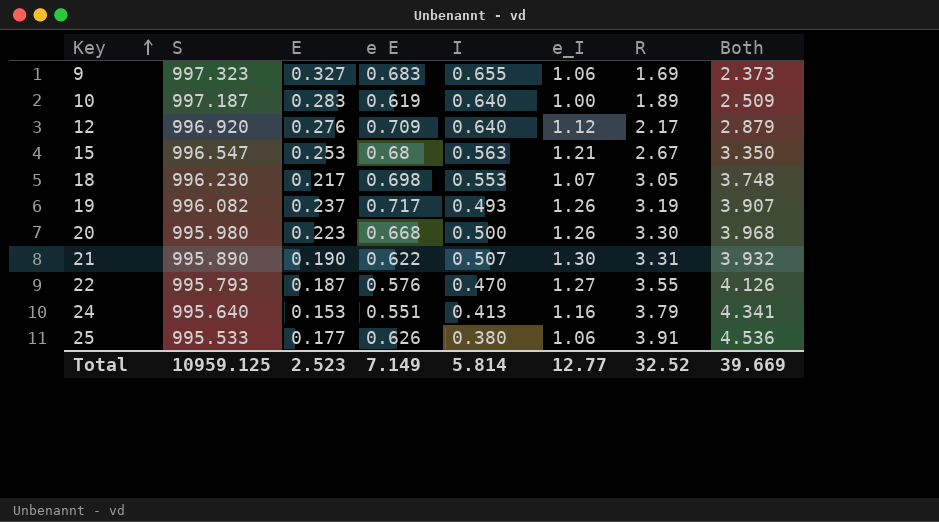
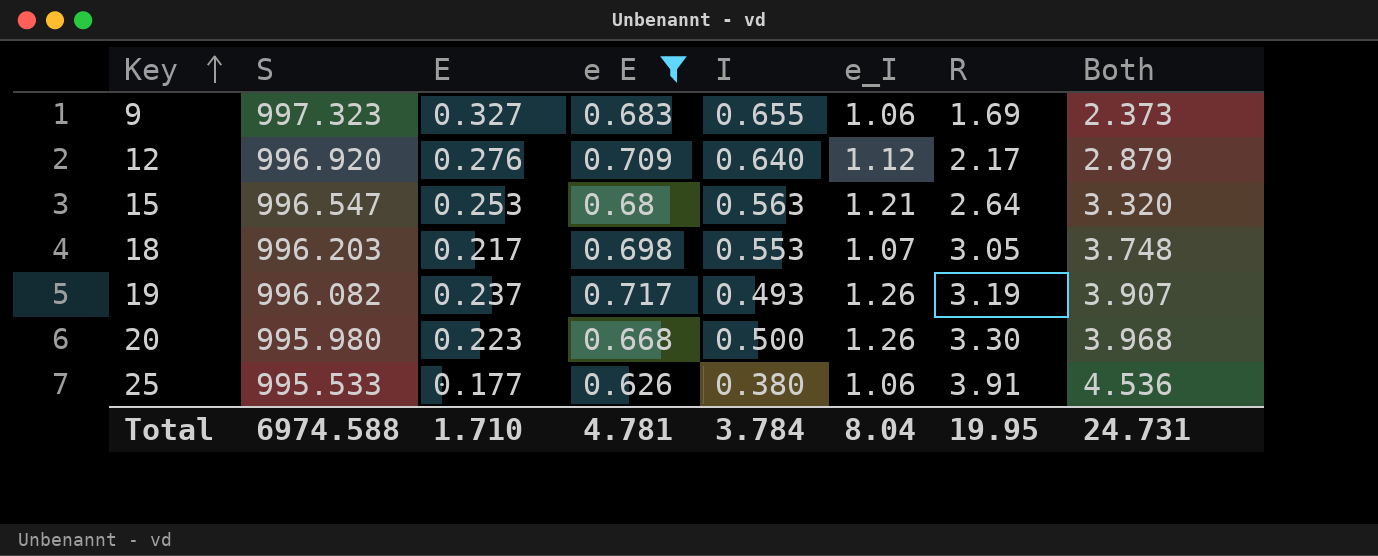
filter: none -> e E >= 0.626
15 | R: 2.67 -> 2.64
15 | Both: 3.350 -> 3.320
18 | S: 996.230 -> 996.203
Total | S: 10959.125 -> 6974.588
Total | E: 2.523 -> 1.710
Total | e E: 7.149 -> 4.781
Total | I: 5.814 -> 3.784
Total | e_I: 12.77 -> 8.04
Total | R: 32.52 -> 19.95
Total | Both: 39.669 -> 24.731

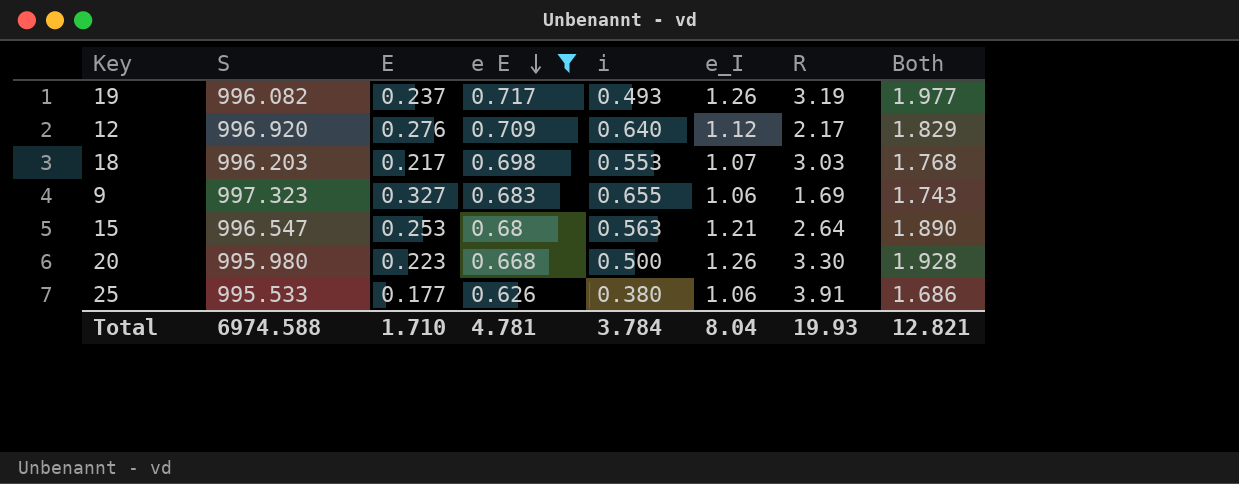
row order: Key ascending -> e E descending
column name: I -> i
column Both | formula: [e E] + [R] -> [e E] + [e_I]
18 | R: 3.05 -> 3.03
Total | R: 19.95 -> 19.93
Total | Both: 24.731 -> 12.821

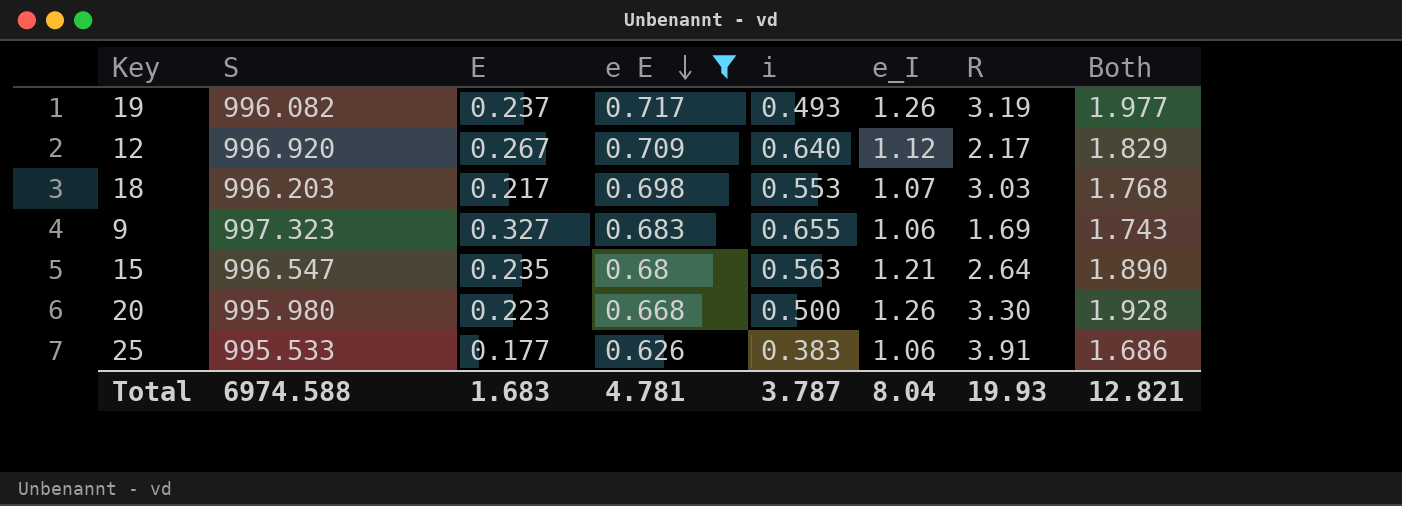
12 | E: 0.276 -> 0.267
15 | E: 0.253 -> 0.235
25 | i: 0.380 -> 0.383
Total | E: 1.710 -> 1.683
Total | i: 3.784 -> 3.787

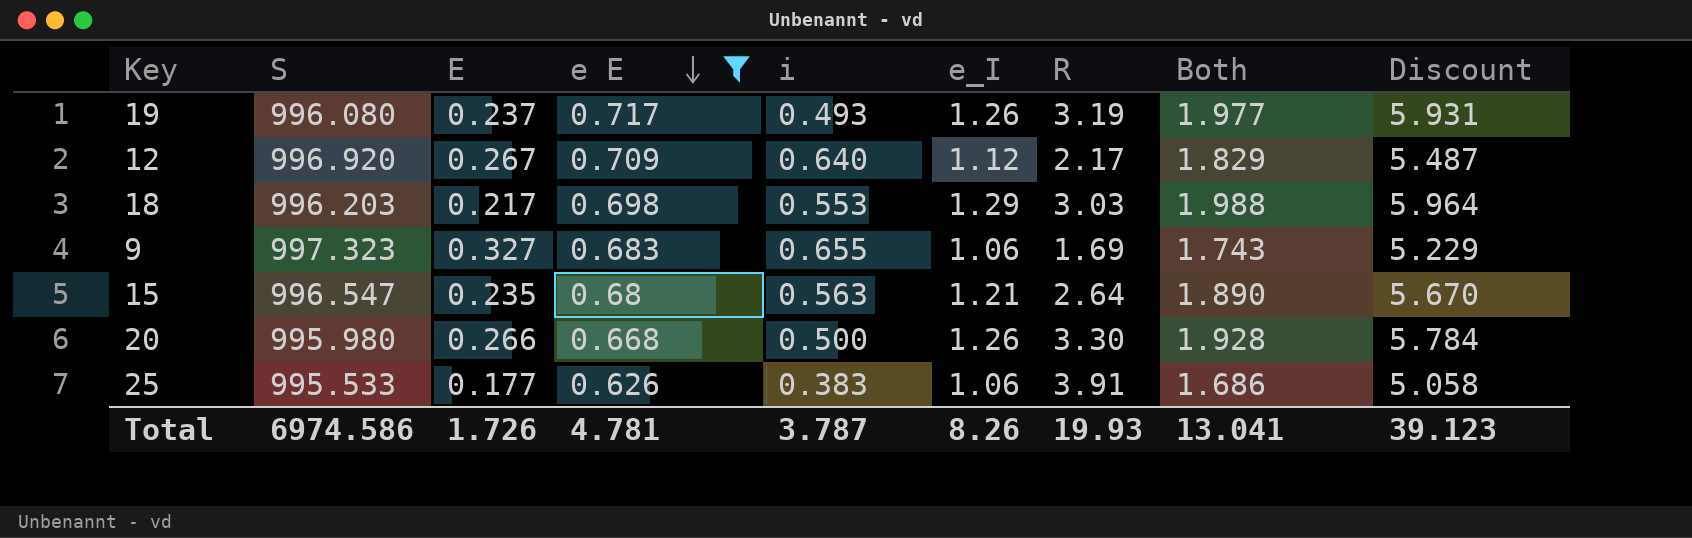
column Discount | formula: none -> [Both] * 3
19 | S: 996.082 -> 996.080
18 | e_I: 1.07 -> 1.29
18 | Both: 1.768 -> 1.988
20 | E: 0.223 -> 0.266
Total | S: 6974.588 -> 6974.586
Total | E: 1.683 -> 1.726
Total | e_I: 8.04 -> 8.26
Total | Both: 12.821 -> 13.041

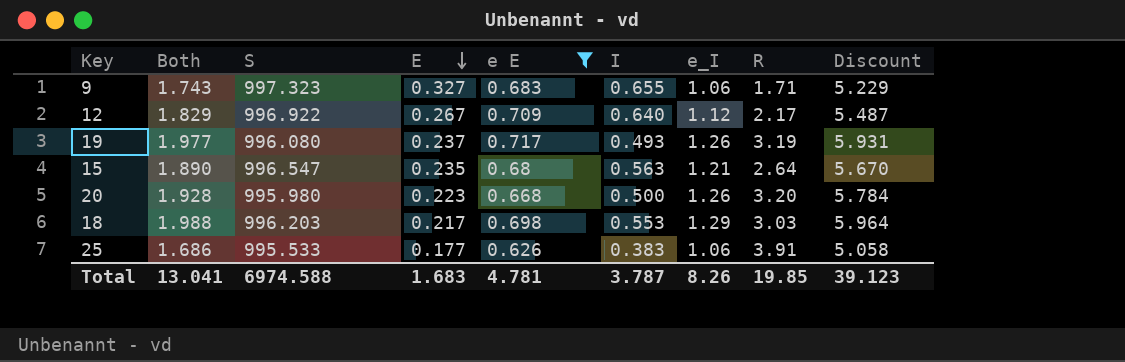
row order: e E descending -> E descending
column Both | position: 8 -> 2
column name: i -> I
9 | R: 1.69 -> 1.71
12 | S: 996.920 -> 996.922
20 | E: 0.266 -> 0.223
20 | R: 3.30 -> 3.20
Total | S: 6974.586 -> 6974.588
Total | E: 1.726 -> 1.683
Total | R: 19.93 -> 19.85

